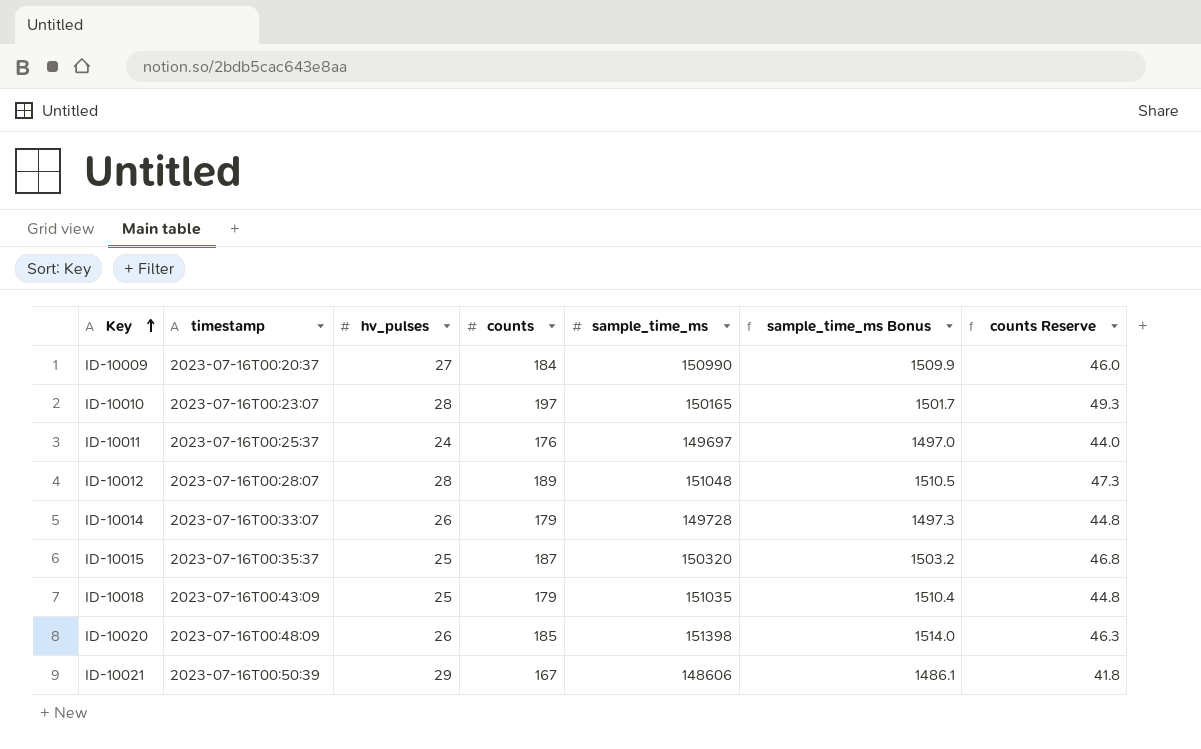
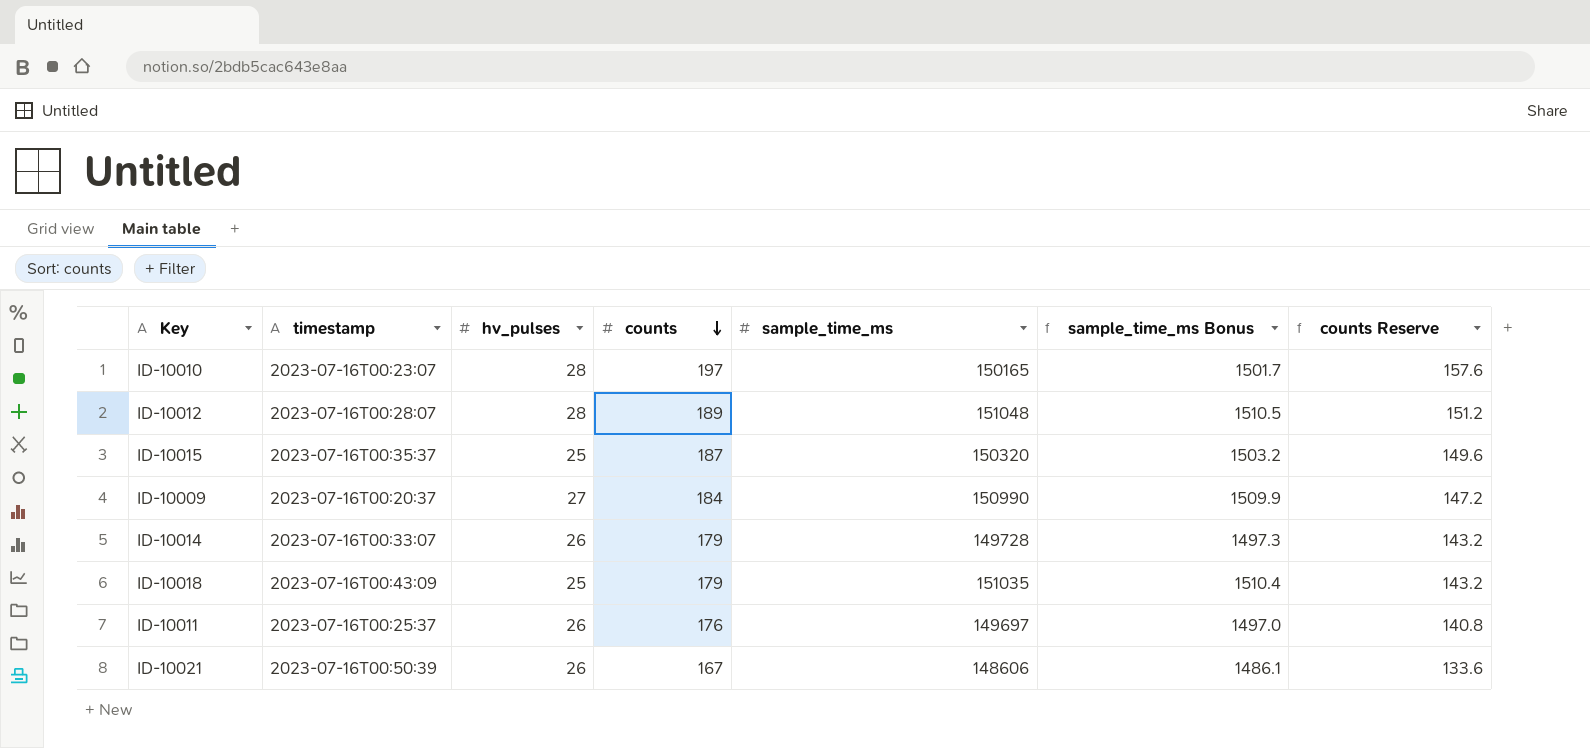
row order: Key ascending -> counts descending
column counts Reserve | formula: [counts] * 0.25 -> [counts] * 0.8
row ID-10020: 2023-07-16T00:48:09 | 26 | 185 | 151398 | 1514.0 | 46.3 -> none
ID-10011 | hv_pulses: 24 -> 26
ID-10021 | hv_pulses: 29 -> 26

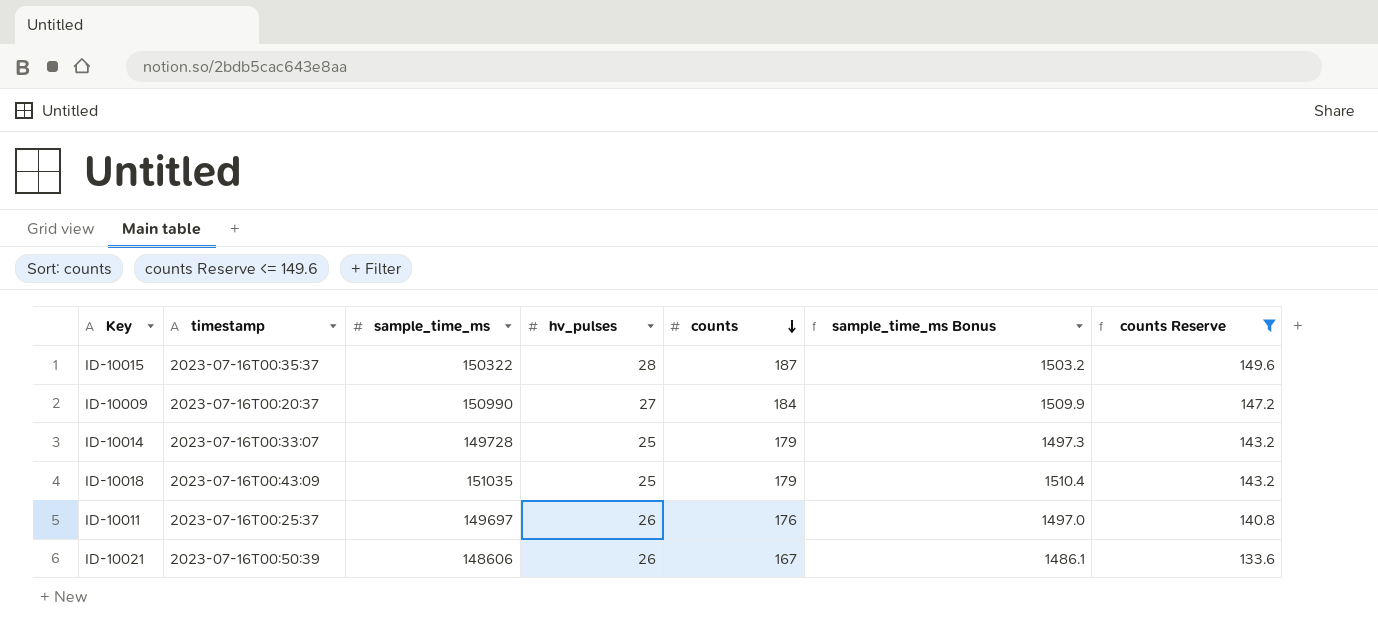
filter: none -> counts Reserve <= 149.6
column sample_time_ms | position: 5 -> 3
ID-10015 | sample_time_ms: 150320 -> 150322
ID-10015 | hv_pulses: 25 -> 28
ID-10014 | hv_pulses: 26 -> 25

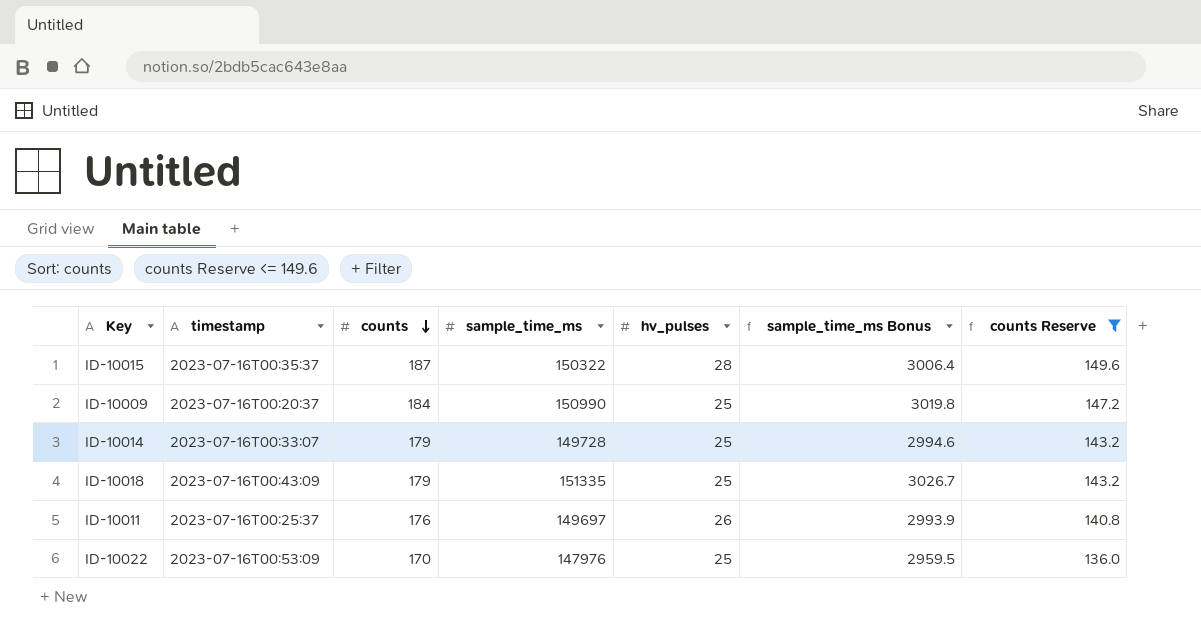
column counts | position: 5 -> 3
column sample_time_ms Bonus | formula: [sample_time_ms] * 0.01 -> [sample_time_ms] * 0.02
row ID-10021: 2023-07-16T00:50:39 | 148606 | 26 | 167 | 1486.1 | 133.6 -> none
ID-10009 | hv_pulses: 27 -> 25
ID-10018 | sample_time_ms: 151035 -> 151335
row ID-10022: none -> 2023-07-16T00:53:09 | 170 | 147976 | 25 | 2959.5 | 136.0

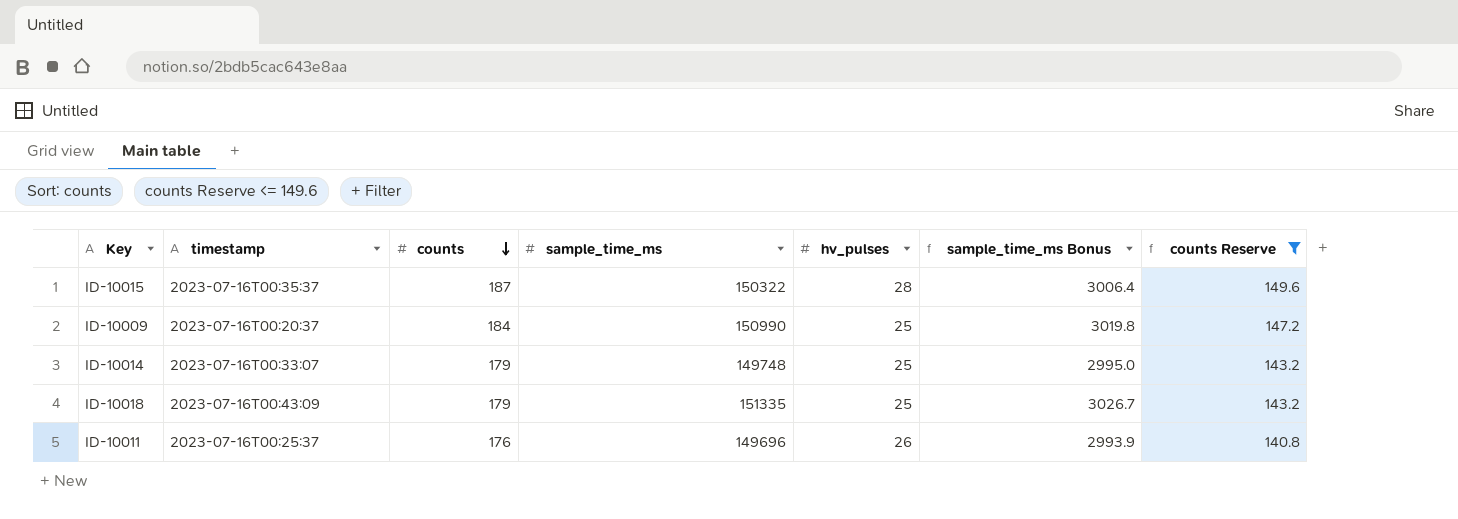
row ID-10022: 2023-07-16T00:53:09 | 170 | 147976 | 25 | 2959.5 | 136.0 -> none
ID-10014 | sample_time_ms: 149728 -> 149748
ID-10014 | sample_time_ms Bonus: 2994.6 -> 2995.0
ID-10011 | sample_time_ms: 149697 -> 149696

